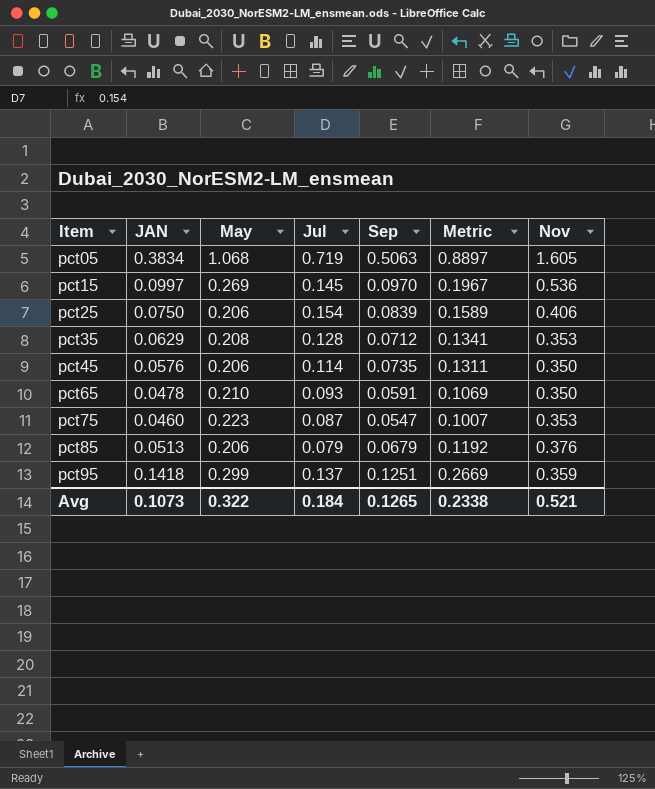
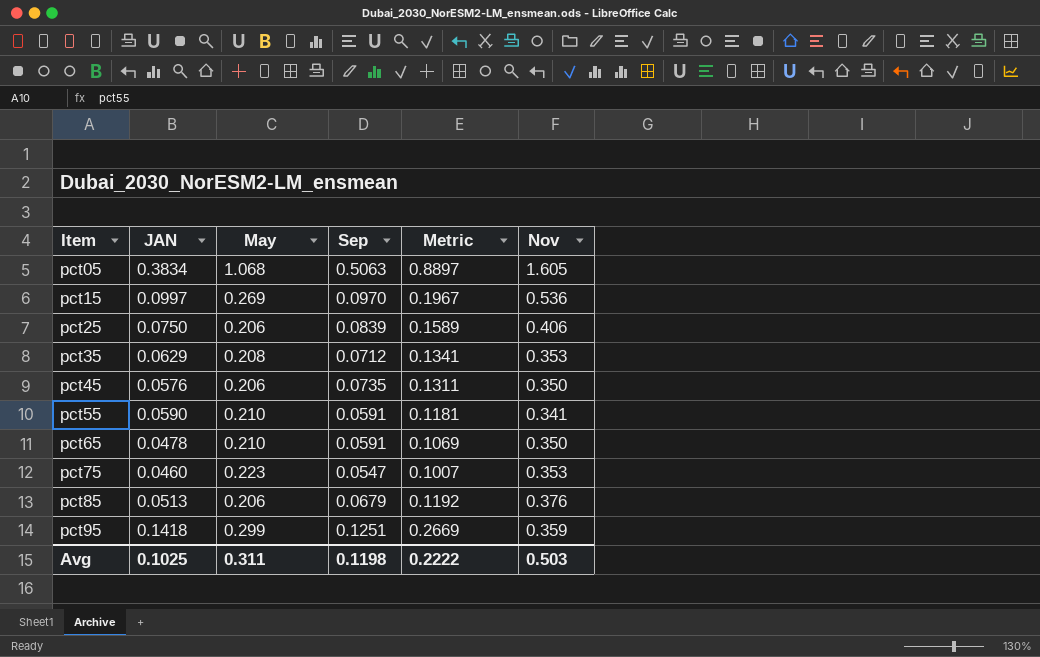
column Jul | position: 4 -> none
row pct55: none -> 0.0590 | 0.210 | 0.0591 | 0.1181 | 0.341
Avg | JAN: 0.1073 -> 0.1025
Avg | May: 0.322 -> 0.311
Avg | Sep: 0.1265 -> 0.1198
Avg | Metric: 0.2338 -> 0.2222
Avg | Nov: 0.521 -> 0.503

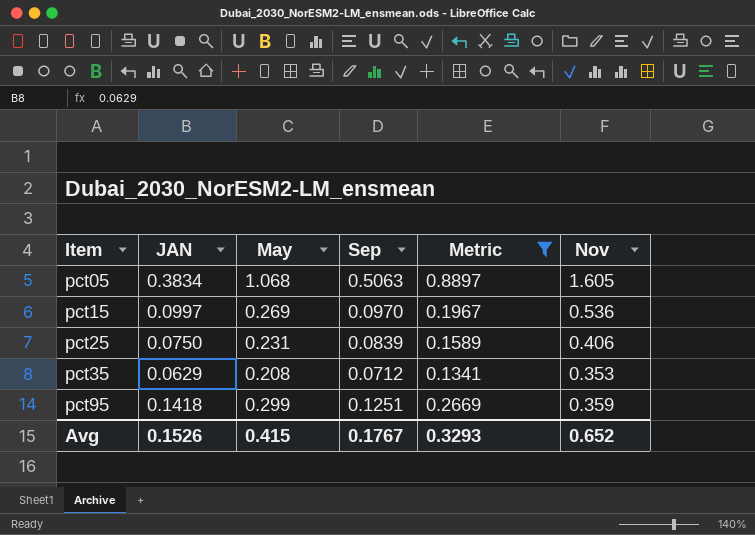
filter: none -> Metric >= 0.1341
pct25 | May: 0.206 -> 0.231
Avg | JAN: 0.1025 -> 0.1526
Avg | May: 0.311 -> 0.415
Avg | Sep: 0.1198 -> 0.1767
Avg | Metric: 0.2222 -> 0.3293
Avg | Nov: 0.503 -> 0.652

